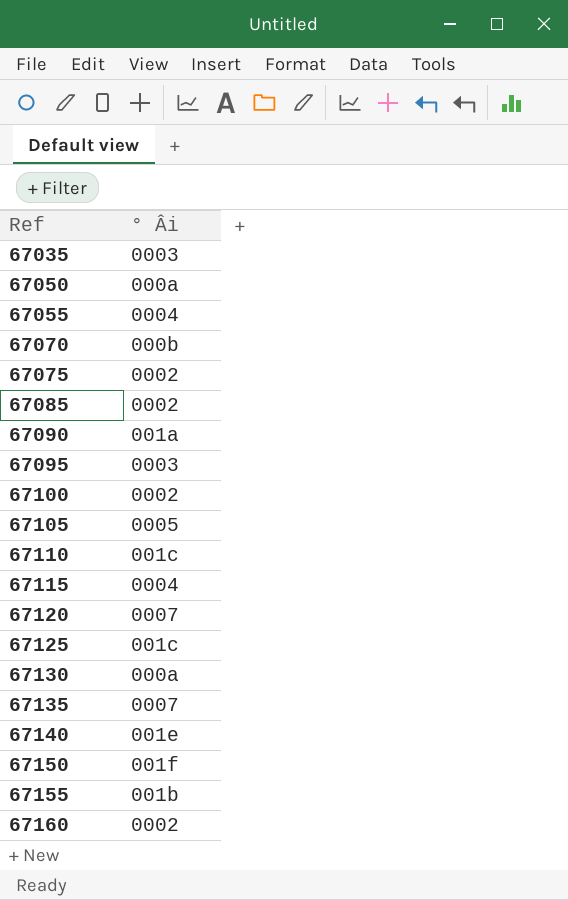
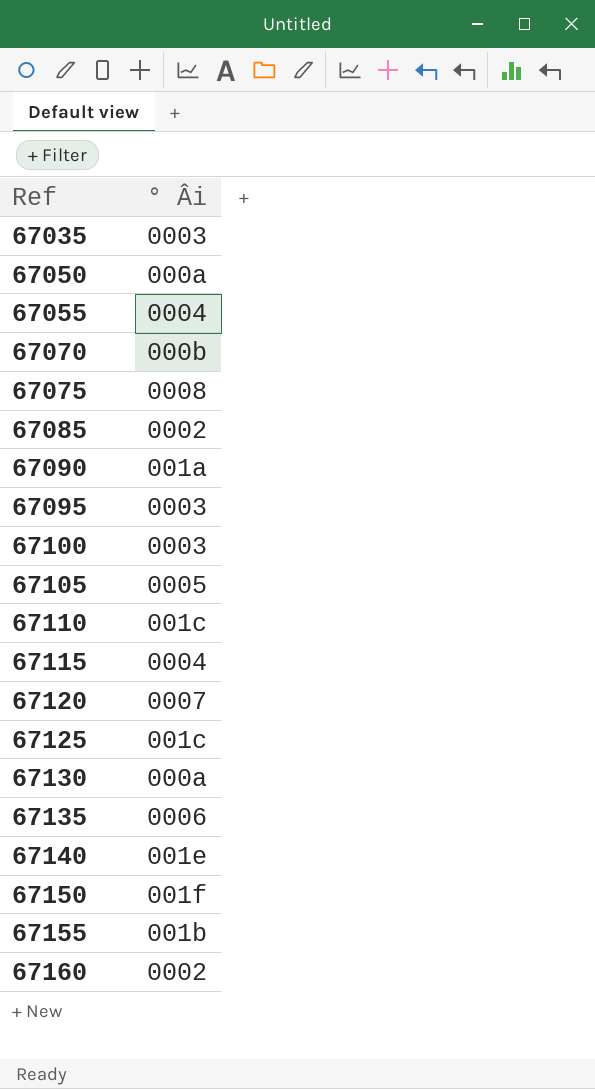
67075 | ° Âi: 0002 -> 0008
67100 | ° Âi: 0002 -> 0003
67135 | ° Âi: 0007 -> 0006

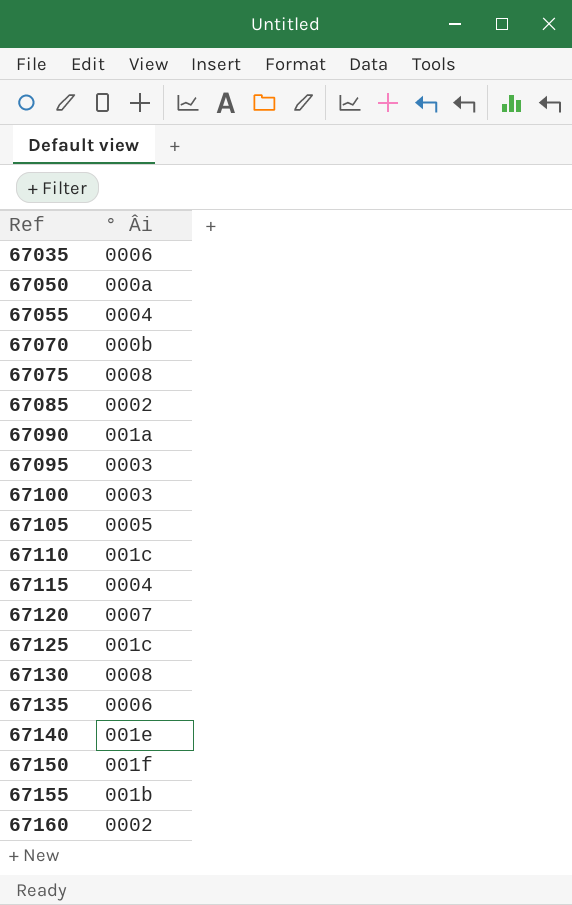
67035 | ° Âi: 0003 -> 0006
67130 | ° Âi: 000a -> 0008

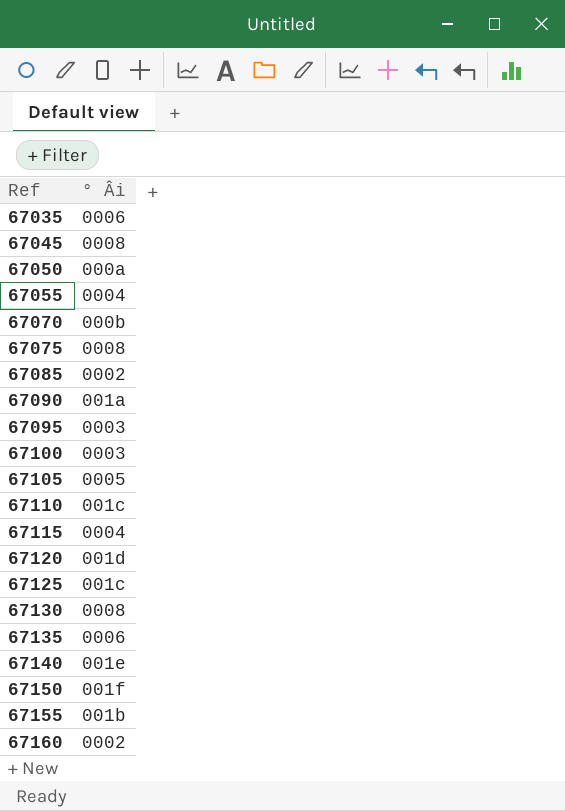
row 67045: none -> 0008
67120 | ° Âi: 0007 -> 001d

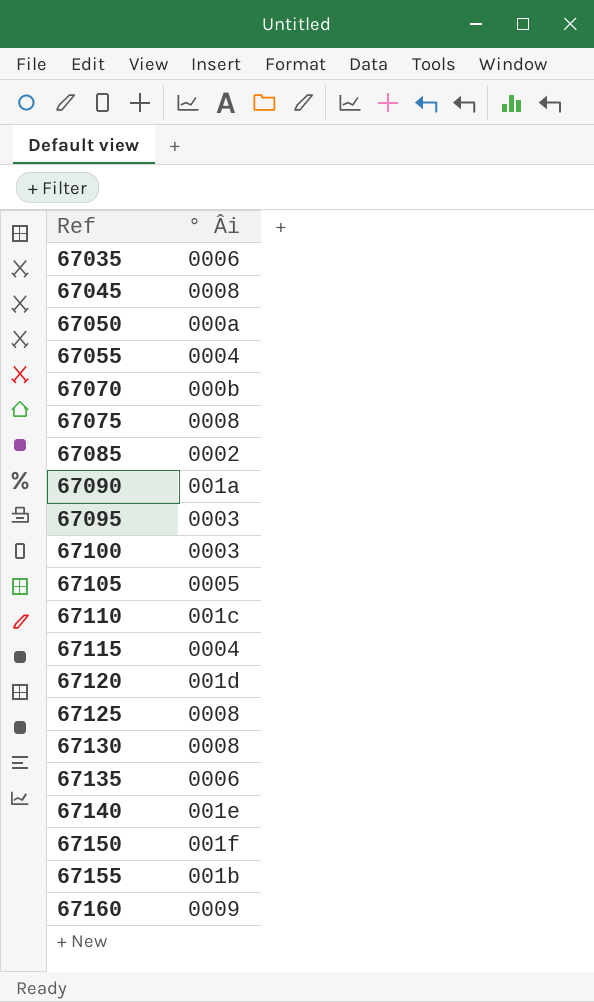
67125 | ° Âi: 001c -> 0008
67160 | ° Âi: 0002 -> 0009

